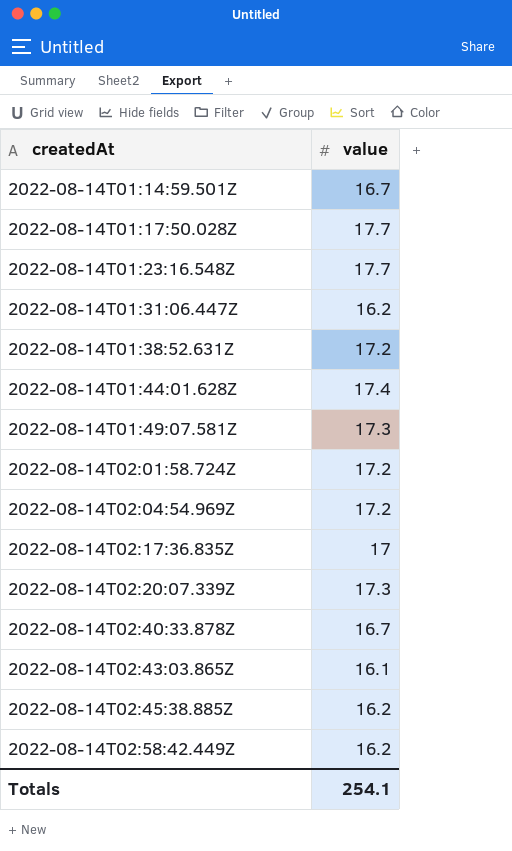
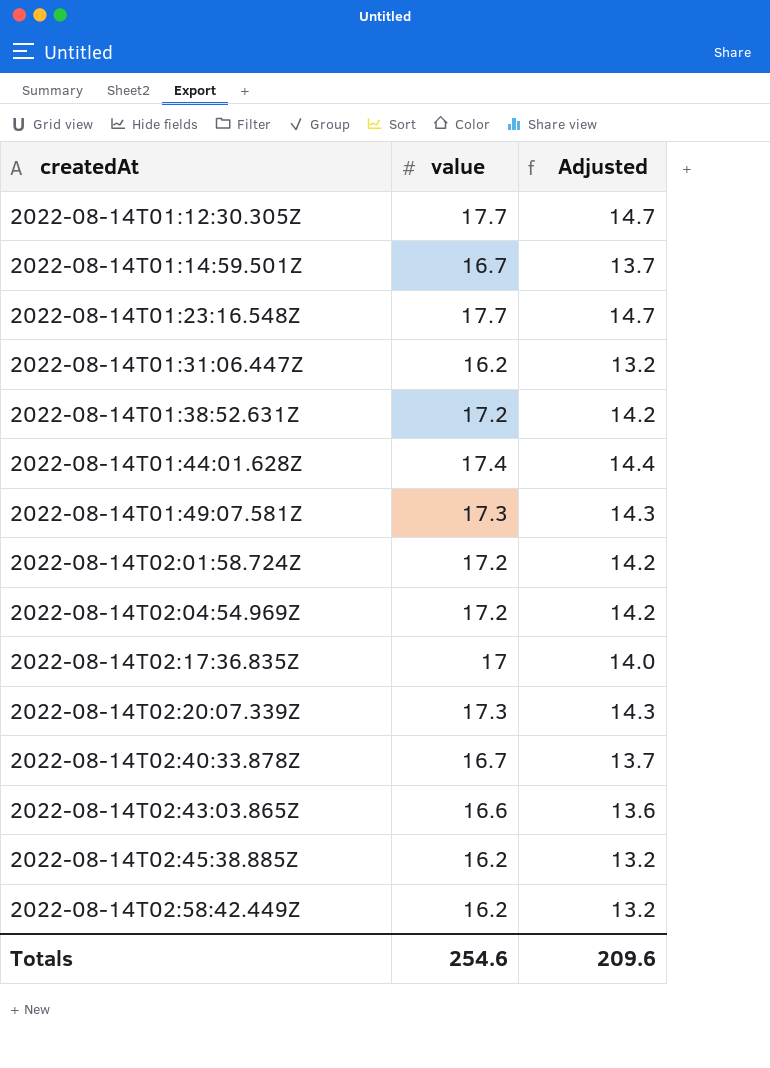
column Adjusted | formula: none -> [value] - 3
row 2022-08-14T01:17:50.028Z: 17.7 -> none
row 2022-08-14T01:12:30.305Z: none -> 17.7 | 14.7
2022-08-14T02:43:03.865Z | value: 16.1 -> 16.6
Totals | value: 254.1 -> 254.6

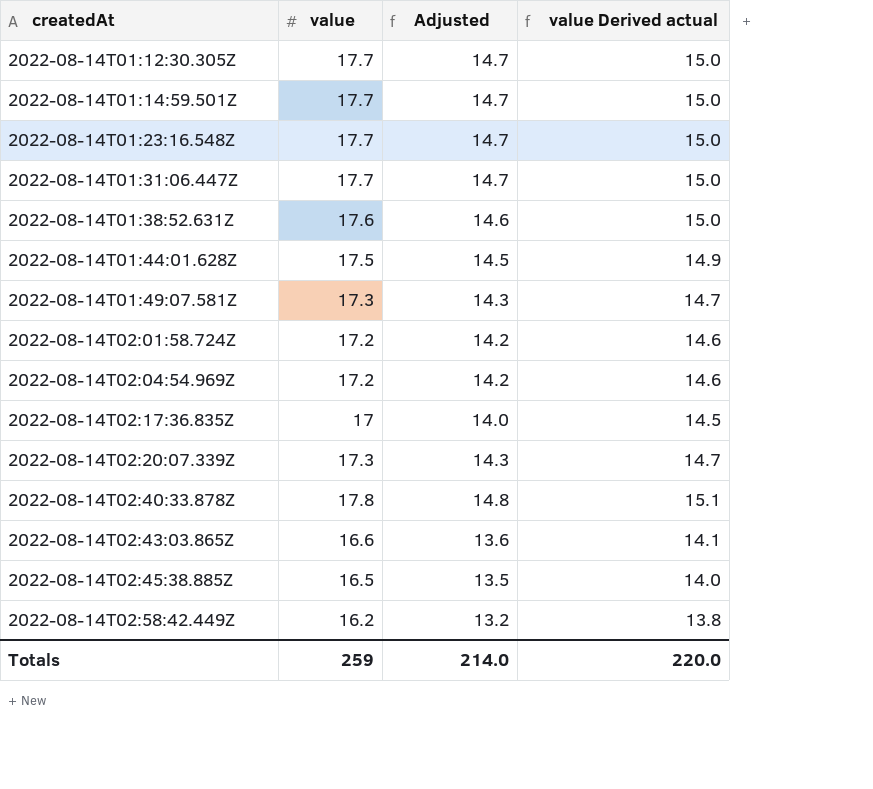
column value Derived actual | formula: none -> [value] * 0.85
2022-08-14T01:14:59.501Z | value: 16.7 -> 17.7
2022-08-14T01:14:59.501Z | Adjusted: 13.7 -> 14.7
2022-08-14T01:31:06.447Z | value: 16.2 -> 17.7
2022-08-14T01:31:06.447Z | Adjusted: 13.2 -> 14.7
2022-08-14T01:38:52.631Z | value: 17.2 -> 17.6
2022-08-14T01:38:52.631Z | Adjusted: 14.2 -> 14.6
2022-08-14T01:44:01.628Z | value: 17.4 -> 17.5
2022-08-14T01:44:01.628Z | Adjusted: 14.4 -> 14.5
2022-08-14T02:40:33.878Z | value: 16.7 -> 17.8
2022-08-14T02:40:33.878Z | Adjusted: 13.7 -> 14.8
2022-08-14T02:45:38.885Z | value: 16.2 -> 16.5
2022-08-14T02:45:38.885Z | Adjusted: 13.2 -> 13.5
Totals | value: 254.6 -> 259
Totals | Adjusted: 209.6 -> 214.0

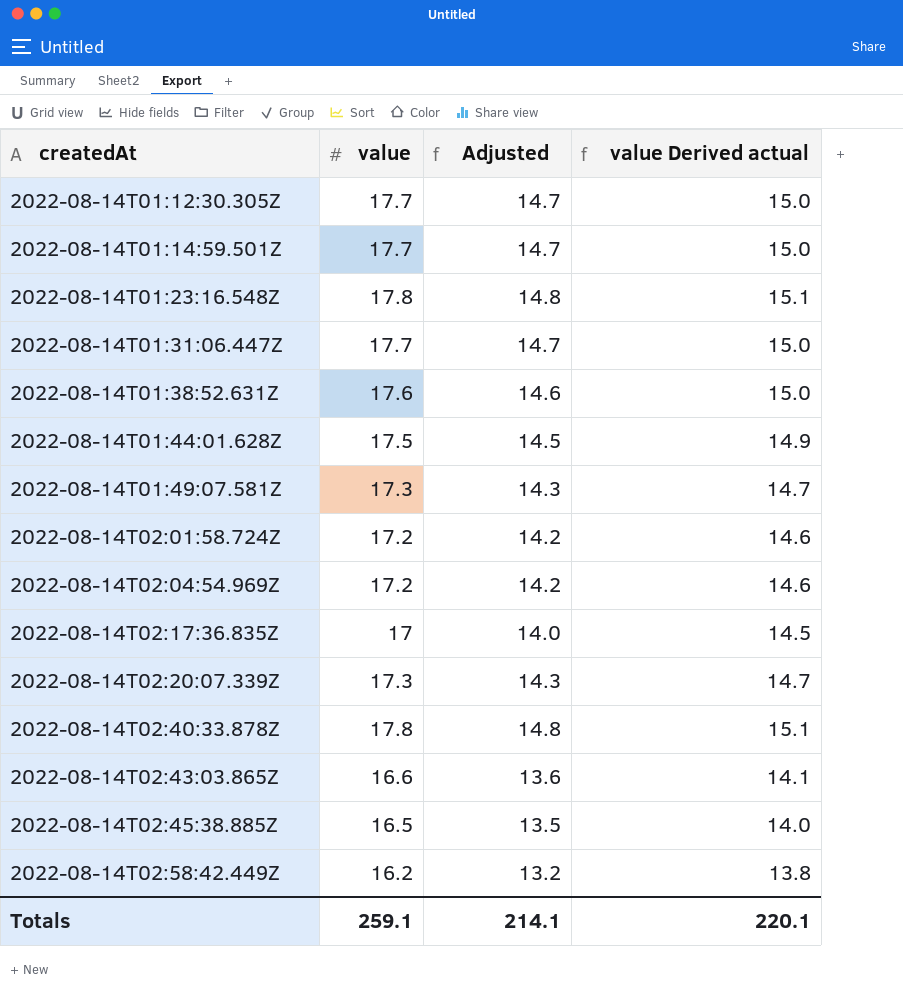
2022-08-14T01:23:16.548Z | value: 17.7 -> 17.8
2022-08-14T01:23:16.548Z | Adjusted: 14.7 -> 14.8
2022-08-14T01:23:16.548Z | value Derived actual: 15.0 -> 15.1
Totals | value: 259 -> 259.1
Totals | Adjusted: 214.0 -> 214.1
Totals | value Derived actual: 220.0 -> 220.1

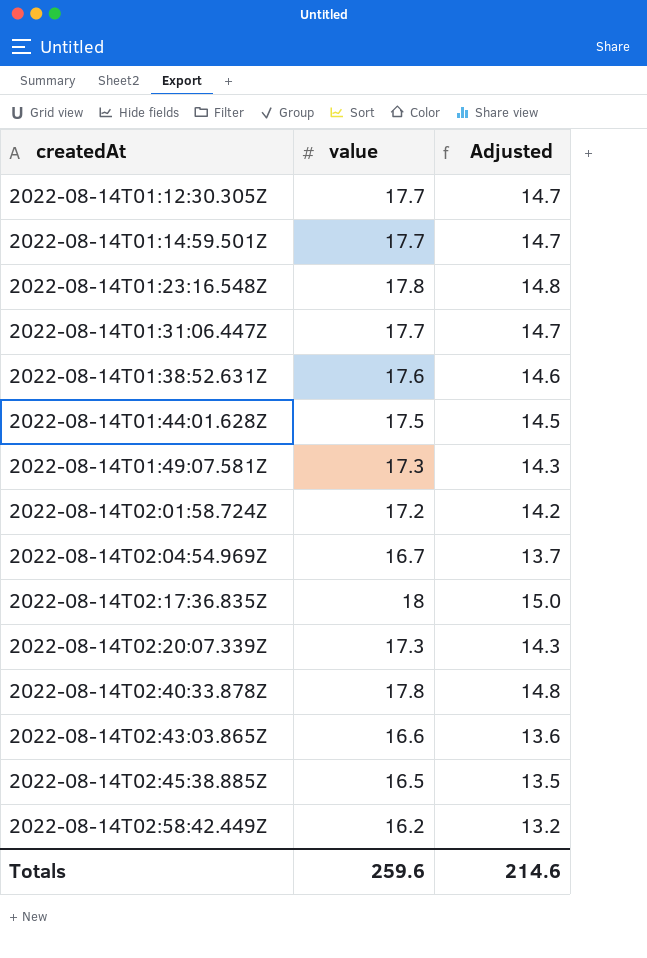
column value Derived actual | formula: [value] * 0.85 -> none
2022-08-14T02:04:54.969Z | value: 17.2 -> 16.7
2022-08-14T02:04:54.969Z | Adjusted: 14.2 -> 13.7
2022-08-14T02:17:36.835Z | value: 17 -> 18
2022-08-14T02:17:36.835Z | Adjusted: 14.0 -> 15.0
Totals | value: 259.1 -> 259.6
Totals | Adjusted: 214.1 -> 214.6

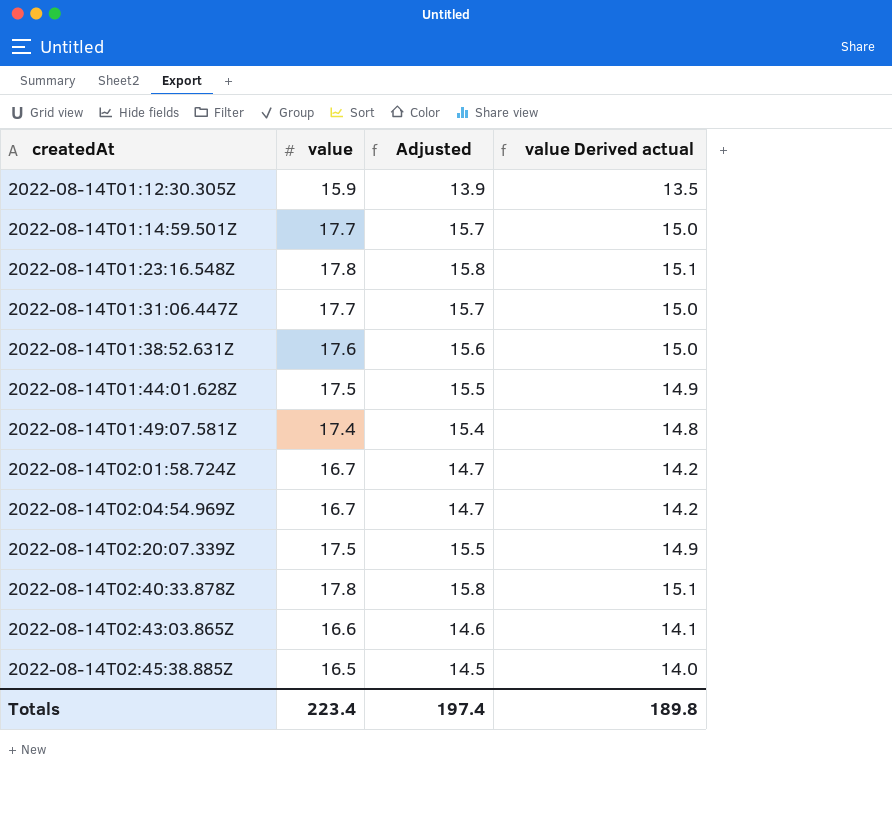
column Adjusted | formula: [value] - 3 -> [value] - 2
column value Derived actual | formula: none -> [value] * 0.85
row 2022-08-14T02:17:36.835Z: 18 | 15.0 -> none
row 2022-08-14T02:58:42.449Z: 16.2 | 13.2 -> none
2022-08-14T01:12:30.305Z | value: 17.7 -> 15.9
2022-08-14T01:49:07.581Z | value: 17.3 -> 17.4
2022-08-14T02:01:58.724Z | value: 17.2 -> 16.7
2022-08-14T02:20:07.339Z | value: 17.3 -> 17.5
Totals | value: 259.6 -> 223.4
Totals | Adjusted: 214.6 -> 197.4

